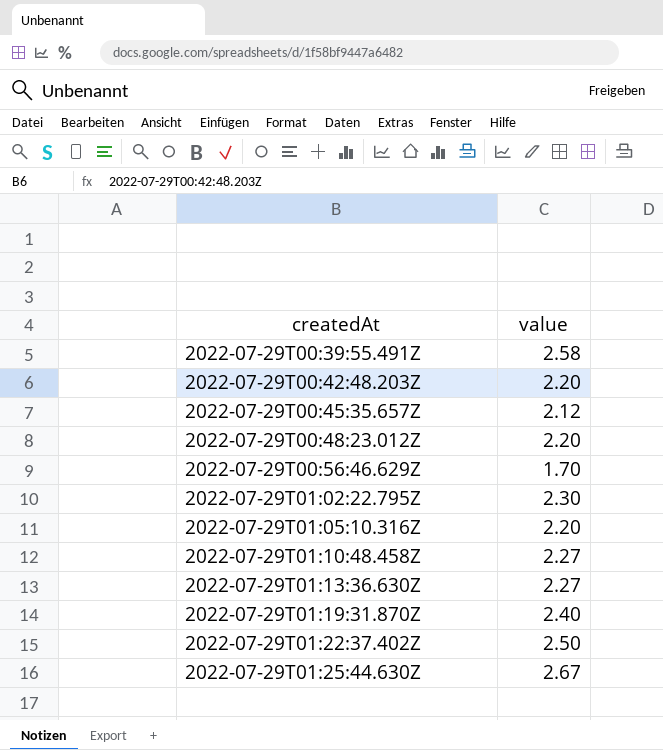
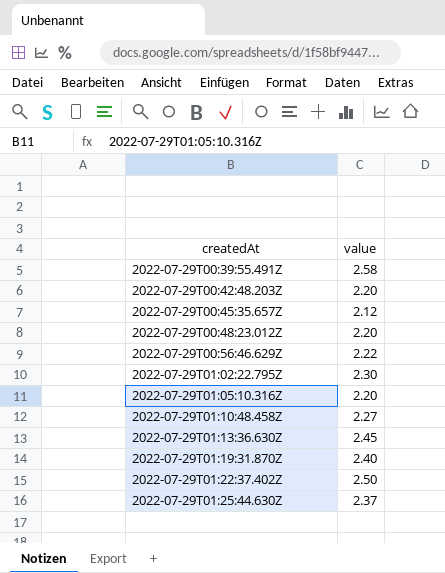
2022-07-29T00:56:46.629Z | value: 1.70 -> 2.22
2022-07-29T01:13:36.630Z | value: 2.27 -> 2.45
2022-07-29T01:25:44.630Z | value: 2.67 -> 2.37

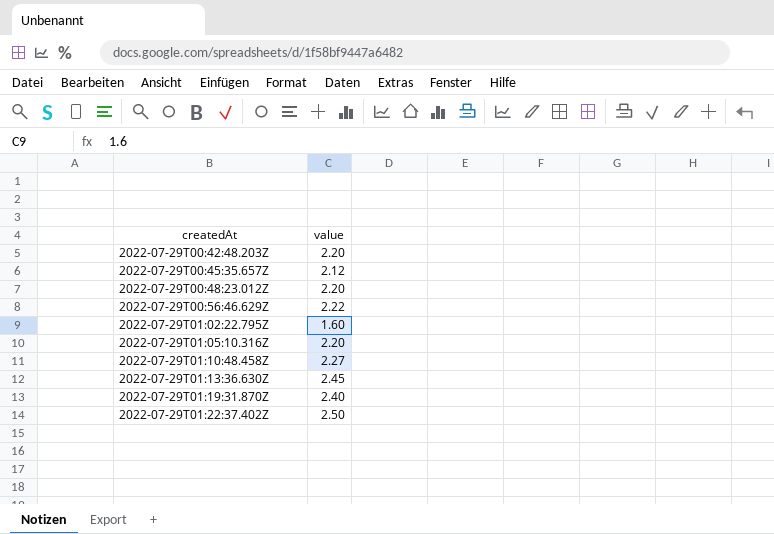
row 2022-07-29T00:39:55.491Z: 2.58 -> none
row 2022-07-29T01:25:44.630Z: 2.37 -> none
2022-07-29T01:02:22.795Z | value: 2.30 -> 1.60

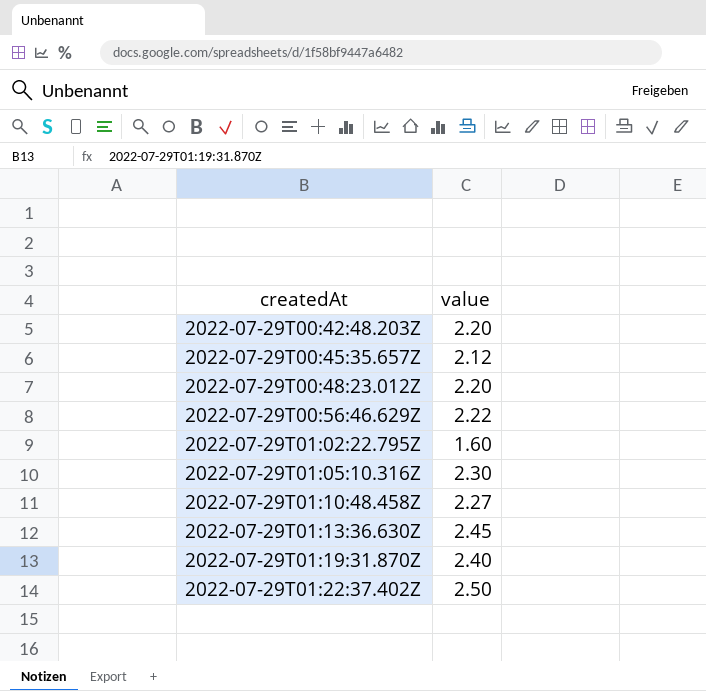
2022-07-29T01:05:10.316Z | value: 2.20 -> 2.30

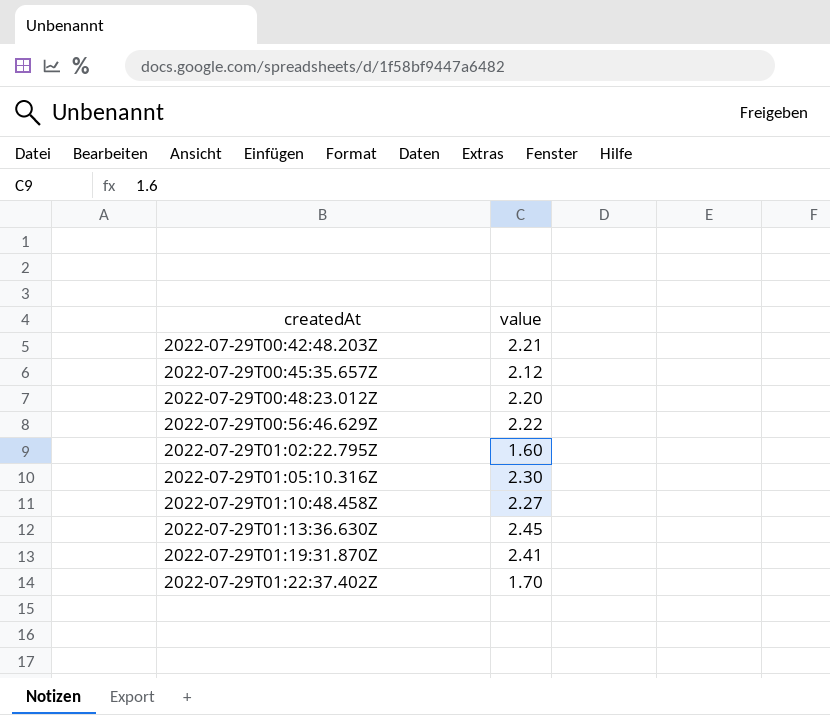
2022-07-29T00:42:48.203Z | value: 2.20 -> 2.21
2022-07-29T01:19:31.870Z | value: 2.40 -> 2.41
2022-07-29T01:22:37.402Z | value: 2.50 -> 1.70

